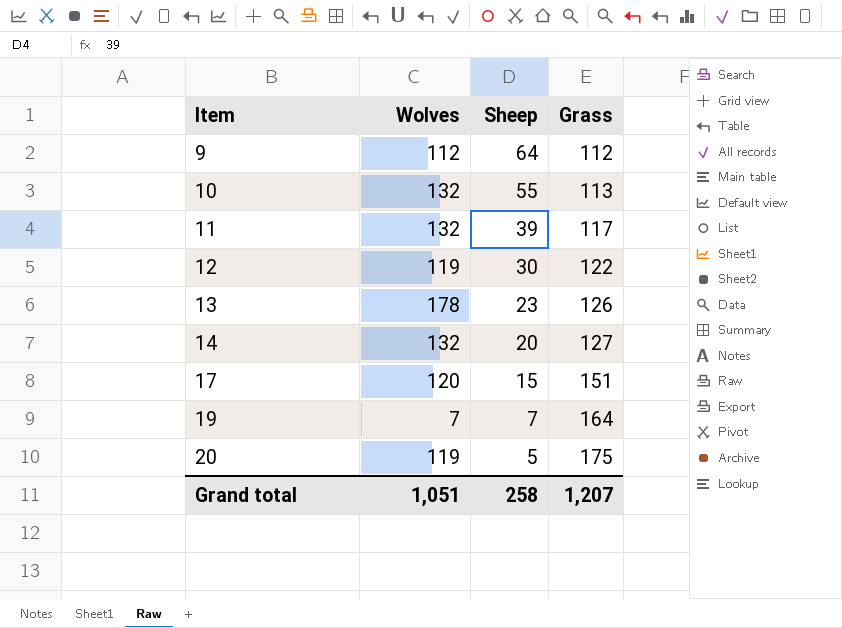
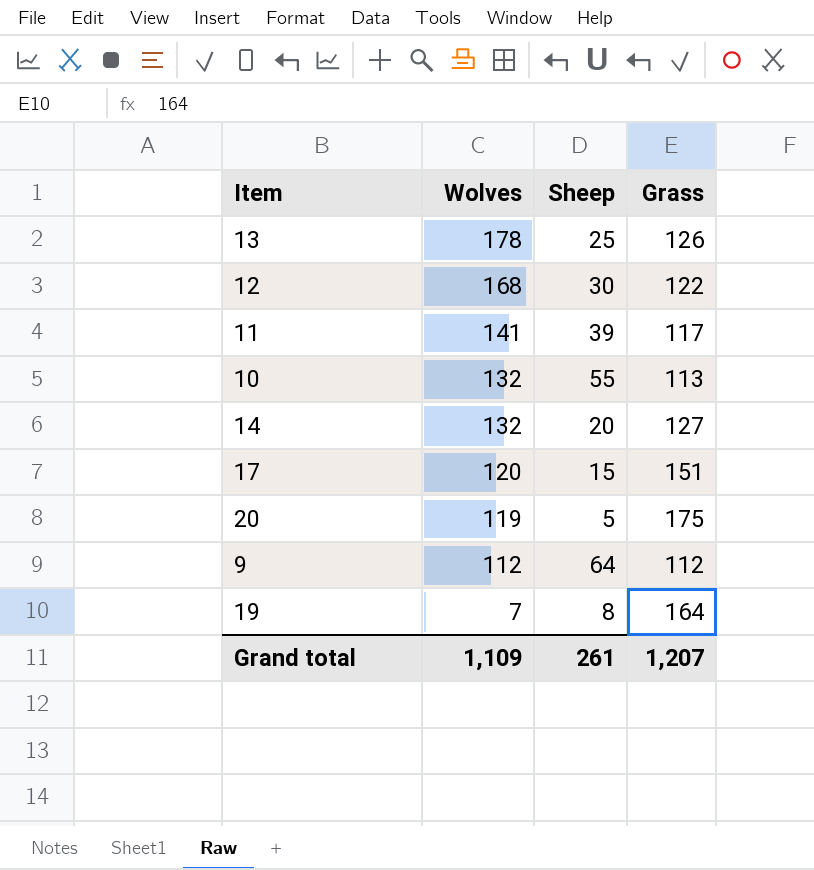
row order: Item ascending -> Wolves descending
13 | Sheep: 23 -> 25
12 | Wolves: 119 -> 168
11 | Wolves: 132 -> 141
19 | Sheep: 7 -> 8
Grand total | Wolves: 1,051 -> 1,109
Grand total | Sheep: 258 -> 261

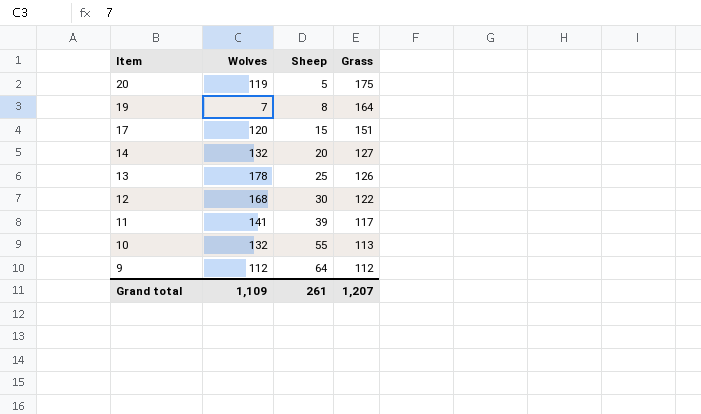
row order: Wolves descending -> Item descending

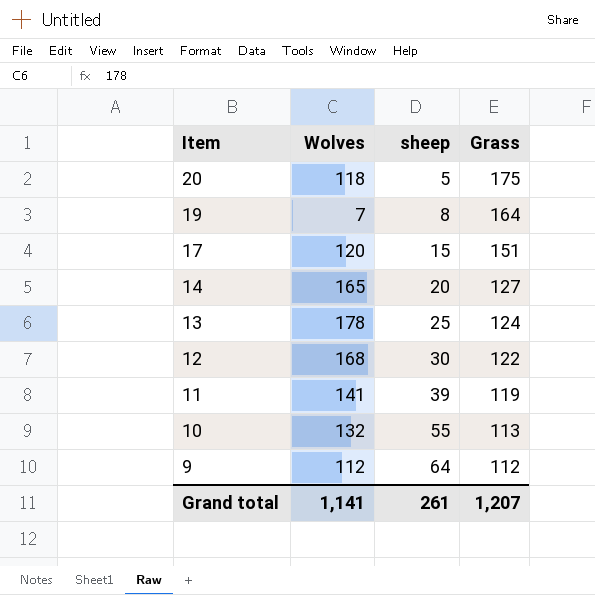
column name: Sheep -> sheep
20 | Wolves: 119 -> 118
14 | Wolves: 132 -> 165
13 | Grass: 126 -> 124
11 | Grass: 117 -> 119
Grand total | Wolves: 1,109 -> 1,141

